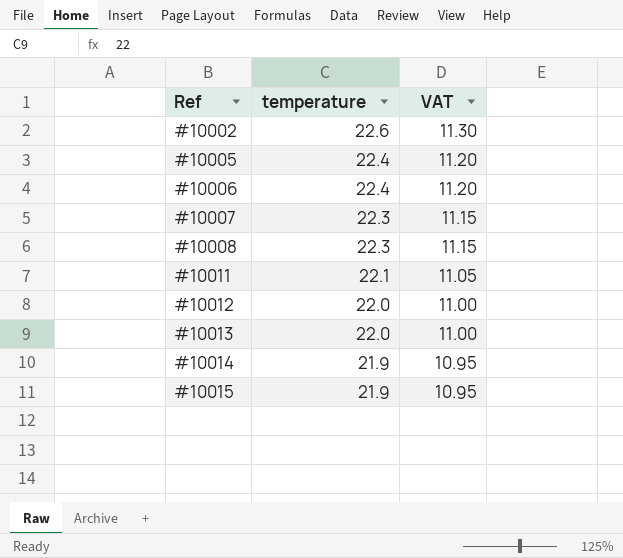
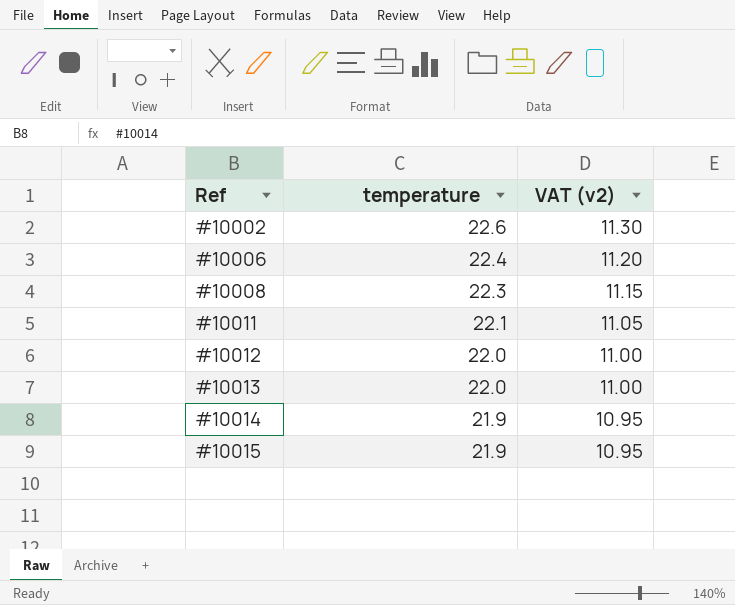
column name: VAT -> VAT (v2)
row #10005: 22.4 | 11.20 -> none
row #10007: 22.3 | 11.15 -> none

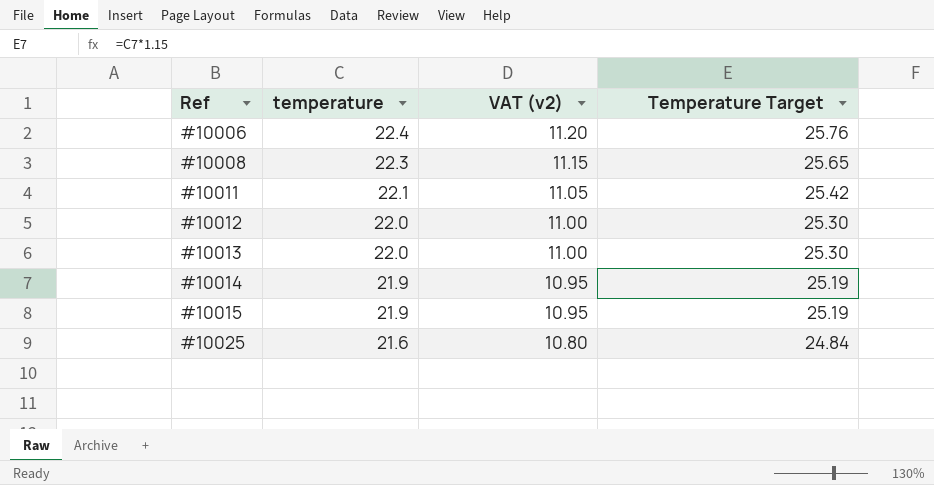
column Temperature Target | formula: none -> [temperature] * 1.15
row #10002: 22.6 | 11.30 -> none
row #10025: none -> 21.6 | 10.80 | 24.84

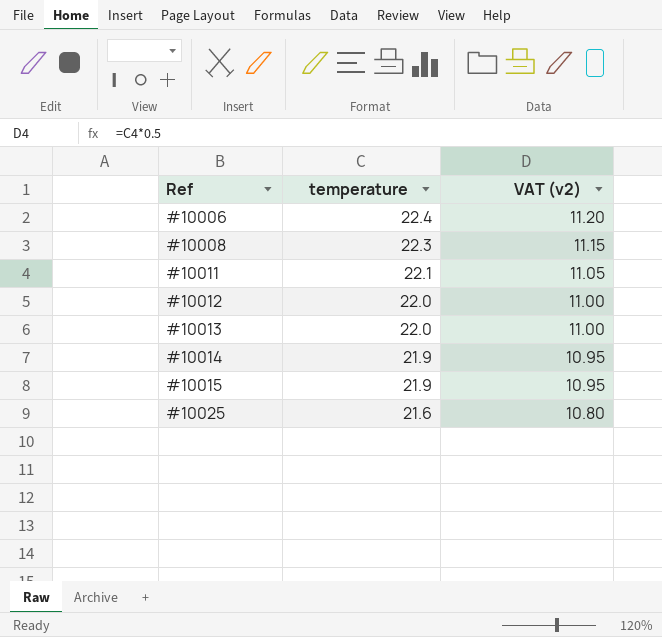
column Temperature Target | formula: [temperature] * 1.15 -> none

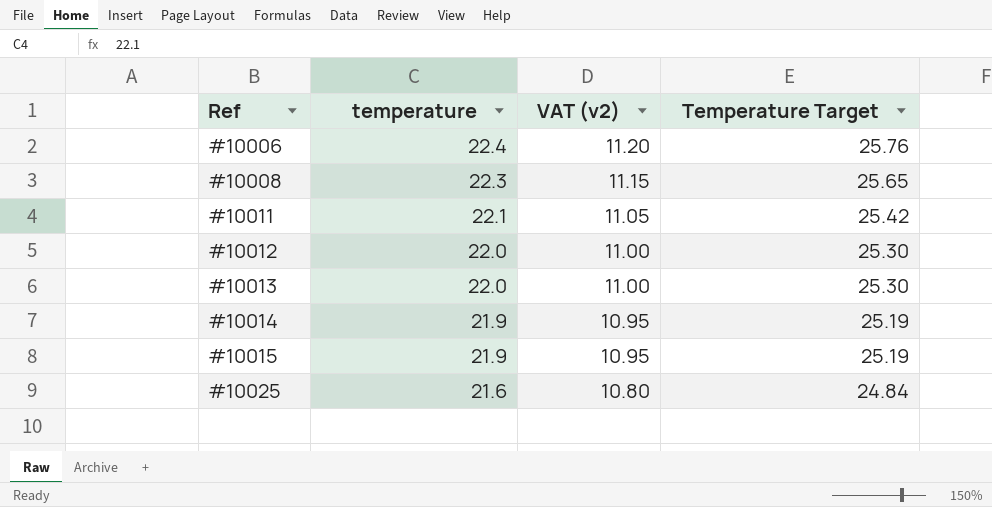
column Temperature Target | formula: none -> [temperature] * 1.15

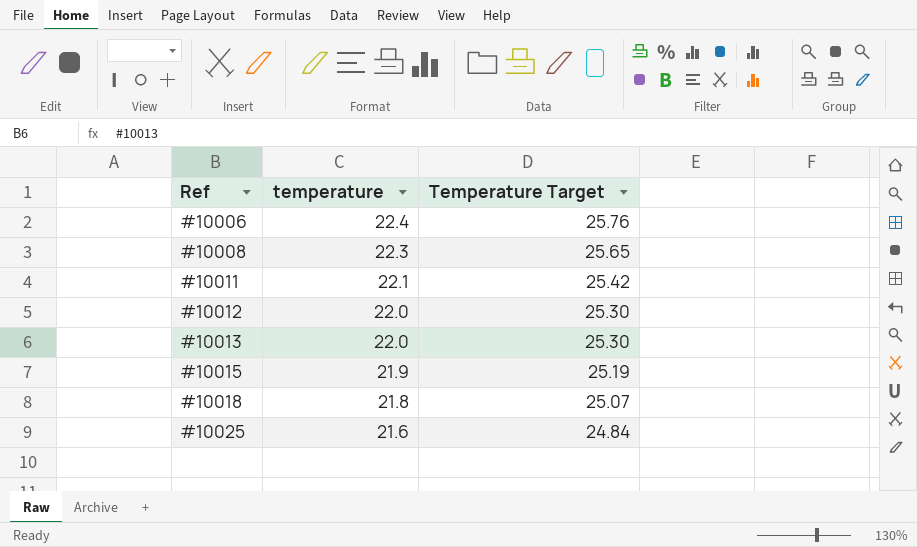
column VAT (v2) | formula: [temperature] * 0.5 -> none
row #10014: 21.9 | 10.95 | 25.19 -> none
row #10018: none -> 21.8 | 25.07

